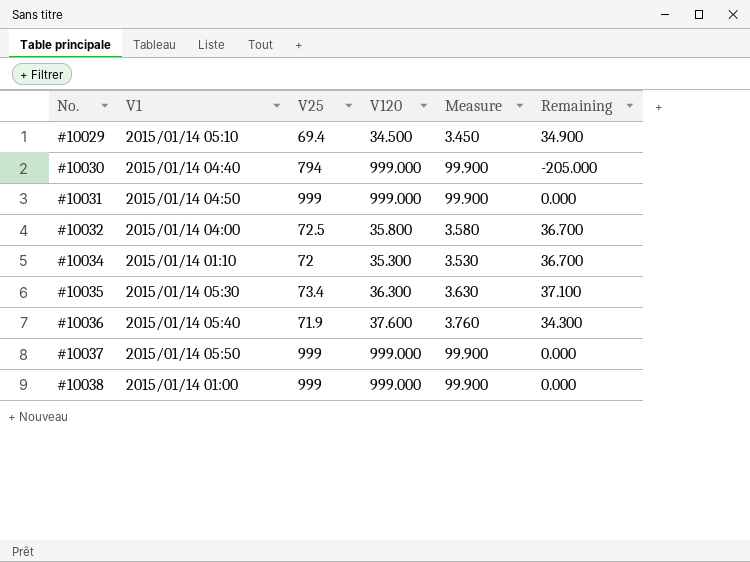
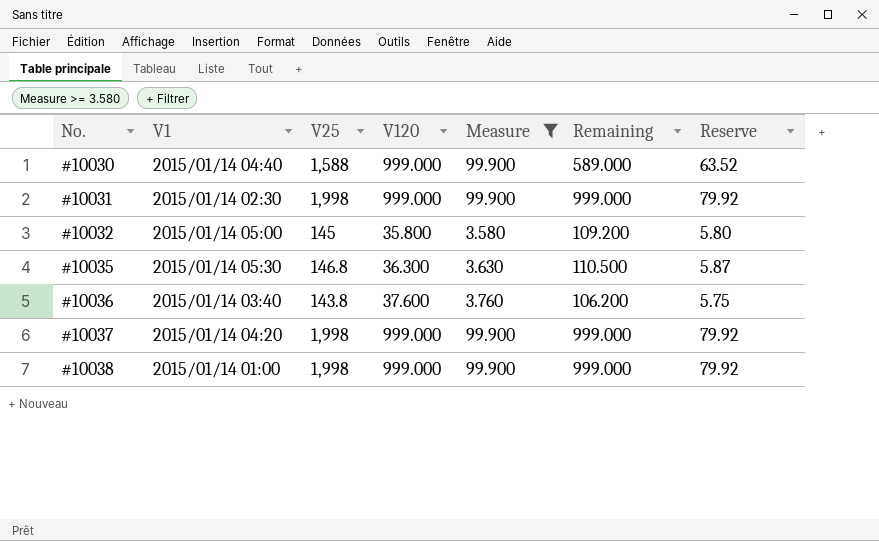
filter: none -> Measure >= 3.580
column Reserve | formula: none -> [V25] * 0.04
#10030 | V25: 794 -> 1,588
#10030 | Remaining: -205.000 -> 589.000
#10031 | V1: 2015/01/14 04:50 -> 2015/01/14 02:30
#10031 | V25: 999 -> 1,998
#10031 | Remaining: 0.000 -> 999.000
#10032 | V1: 2015/01/14 04:00 -> 2015/01/14 05:00
#10032 | V25: 72.5 -> 145
#10032 | Remaining: 36.700 -> 109.200
#10035 | V25: 73.4 -> 146.8
#10035 | Remaining: 37.100 -> 110.500
#10036 | V1: 2015/01/14 05:40 -> 2015/01/14 03:40
#10036 | V25: 71.9 -> 143.8
#10036 | Remaining: 34.300 -> 106.200
#10037 | V1: 2015/01/14 05:50 -> 2015/01/14 04:20
#10037 | V25: 999 -> 1,998
#10037 | Remaining: 0.000 -> 999.000
#10038 | V25: 999 -> 1,998
#10038 | Remaining: 0.000 -> 999.000

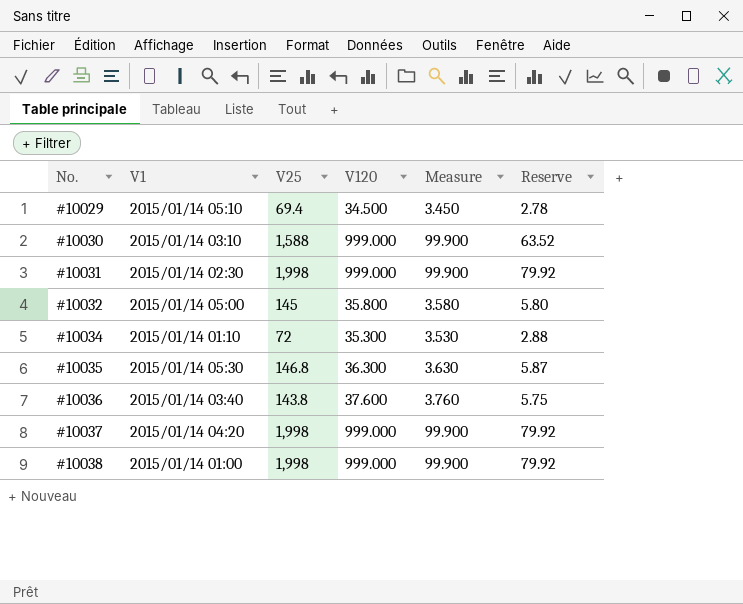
filter: Measure >= 3.580 -> none
column Remaining | formula: [V25] - [V120] -> none
#10030 | V1: 2015/01/14 04:40 -> 2015/01/14 03:10

